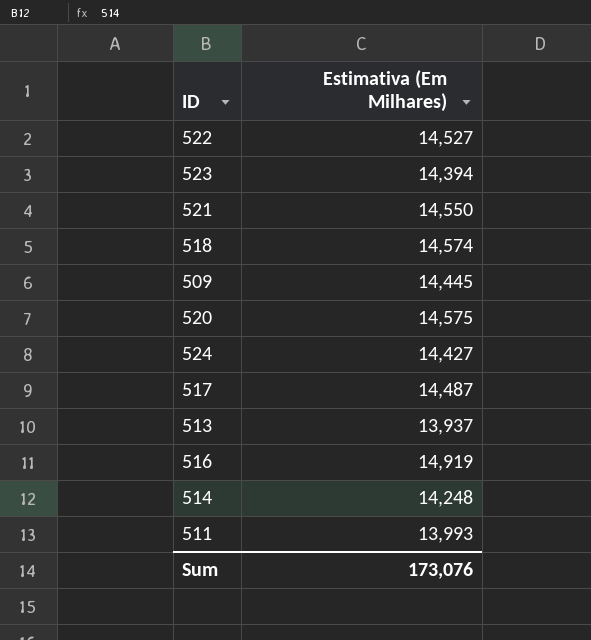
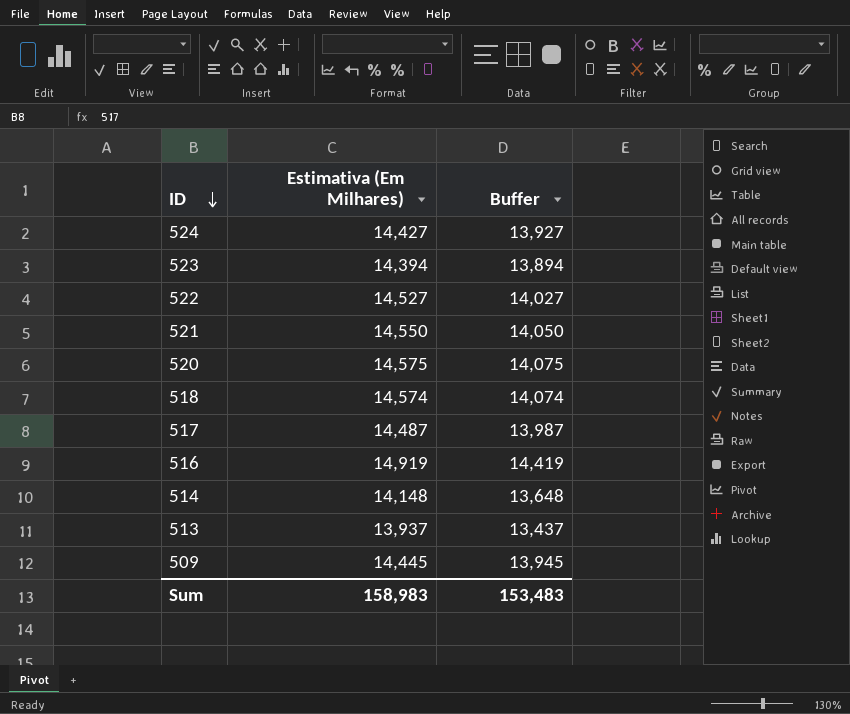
row order: none -> ID descending
column Buffer | formula: none -> [Estimativa (Em Milhares)] - 500
row 511: 13,993 -> none
514 | Estimativa (Em Milhares): 14,248 -> 14,148
Sum | Estimativa (Em Milhares): 173,076 -> 158,983

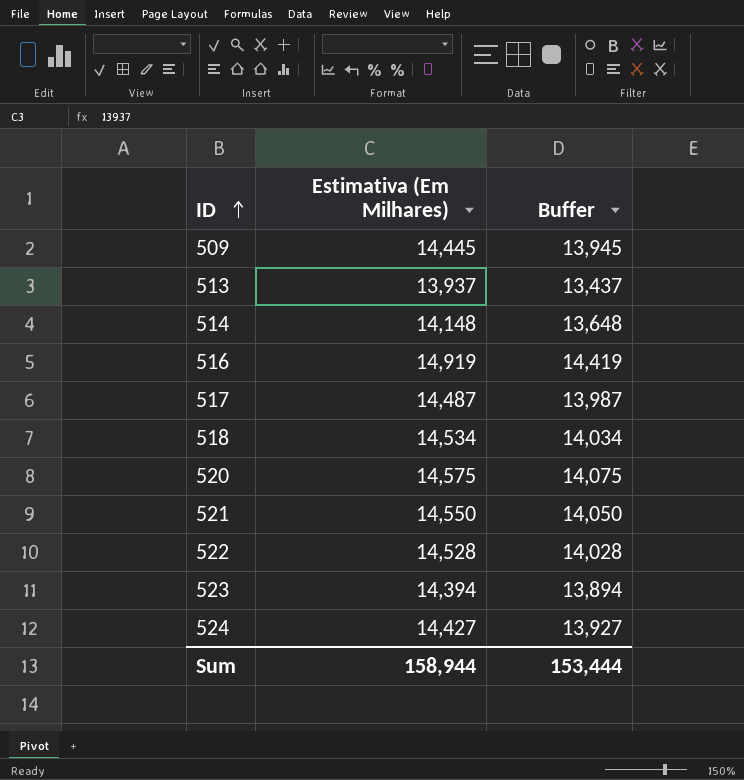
row order: ID descending -> ID ascending
518 | Estimativa (Em Milhares): 14,574 -> 14,534
518 | Buffer: 14,074 -> 14,034
522 | Estimativa (Em Milhares): 14,527 -> 14,528
522 | Buffer: 14,027 -> 14,028
Sum | Estimativa (Em Milhares): 158,983 -> 158,944
Sum | Buffer: 153,483 -> 153,444

